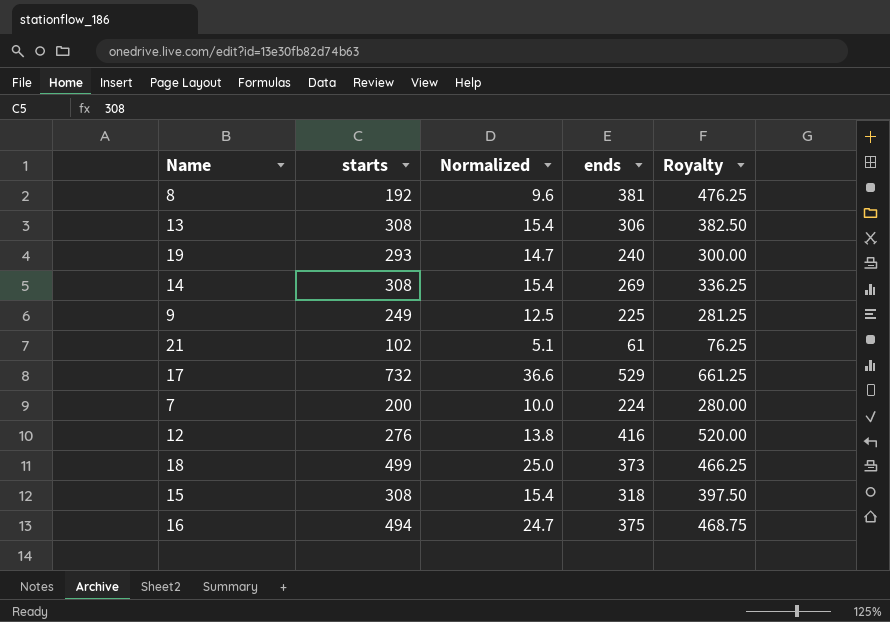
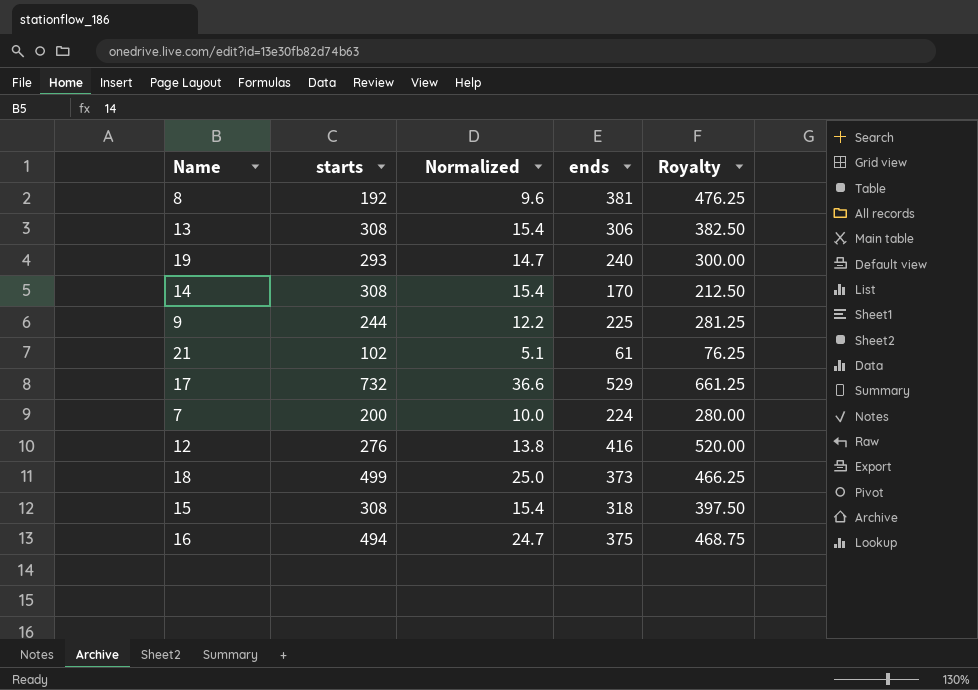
14 | ends: 269 -> 170
14 | Royalty: 336.25 -> 212.50
9 | starts: 249 -> 244
9 | Normalized: 12.5 -> 12.2

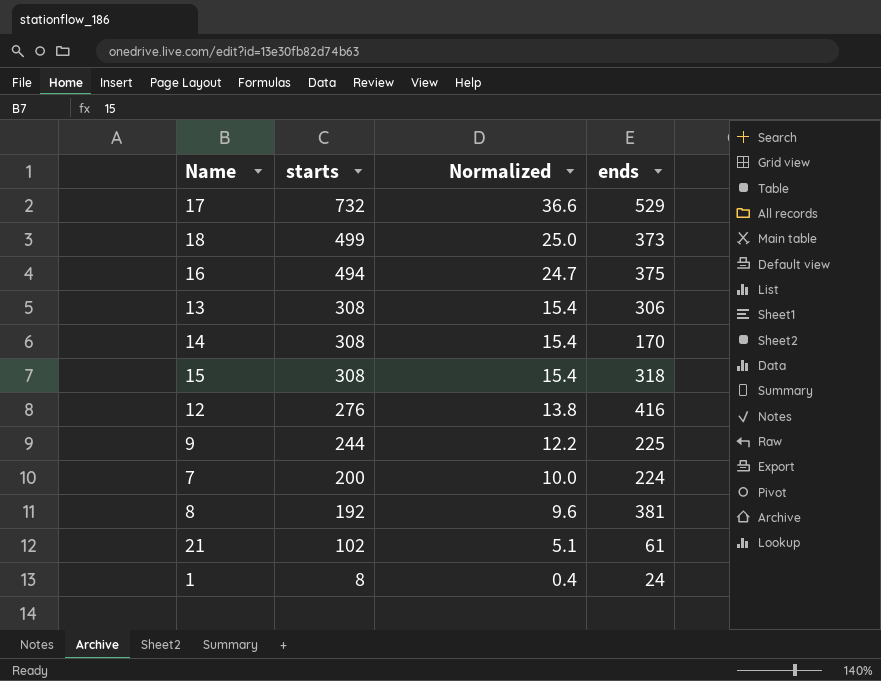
row order: none -> starts descending
column Royalty | formula: [ends] * 1.25 -> none
row 19: 293 | 14.7 | 240 | 300.00 -> none
row 1: none -> 8 | 0.4 | 24

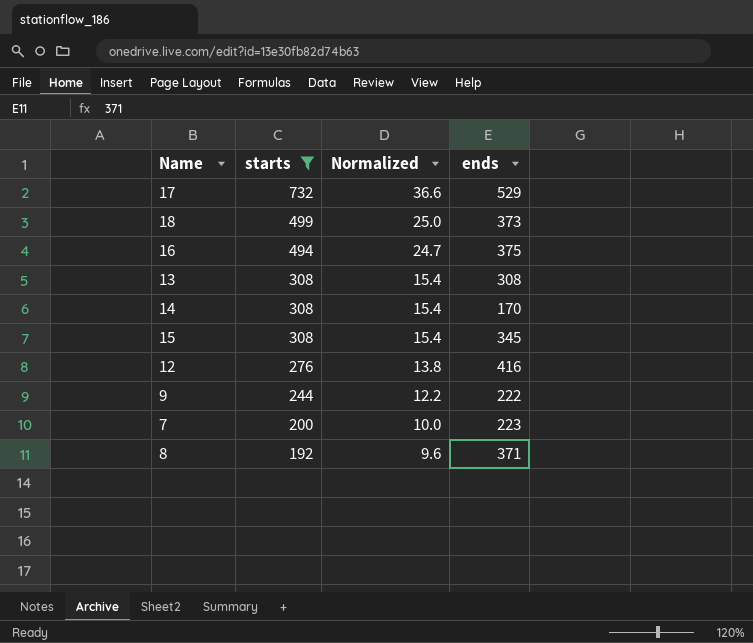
filter: none -> starts >= 192
13 | ends: 306 -> 308
15 | ends: 318 -> 345
9 | ends: 225 -> 222
7 | ends: 224 -> 223
8 | ends: 381 -> 371

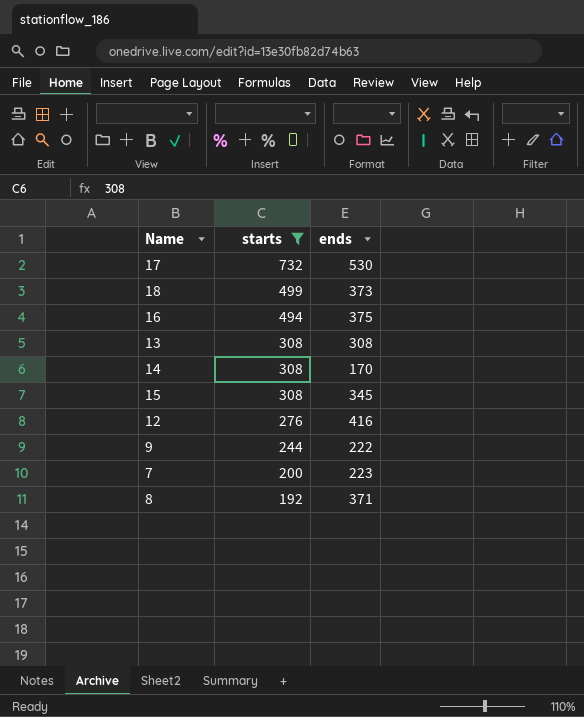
column Normalized | formula: [starts] * 0.05 -> none
17 | ends: 529 -> 530

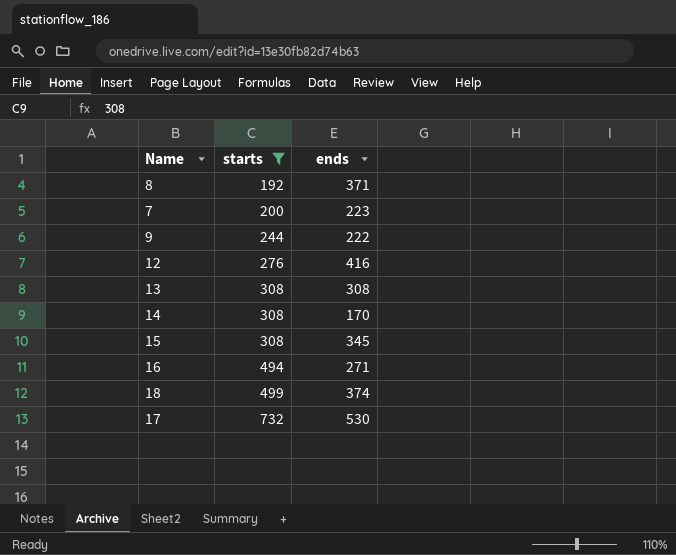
row order: starts descending -> starts ascending
16 | ends: 375 -> 271
18 | ends: 373 -> 374

